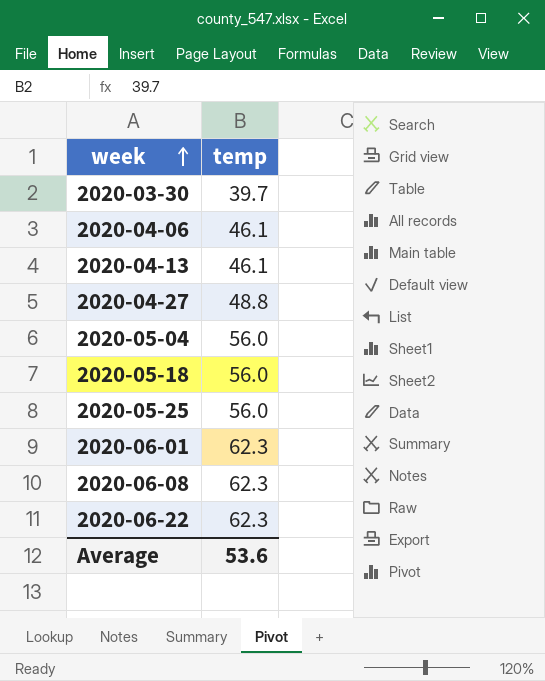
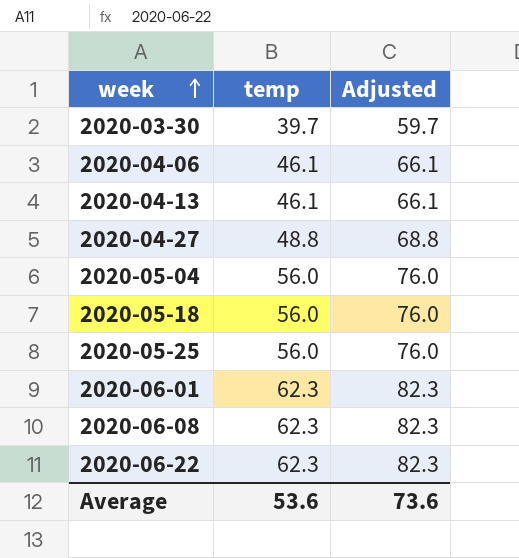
column Adjusted | formula: none -> [temp] + 20

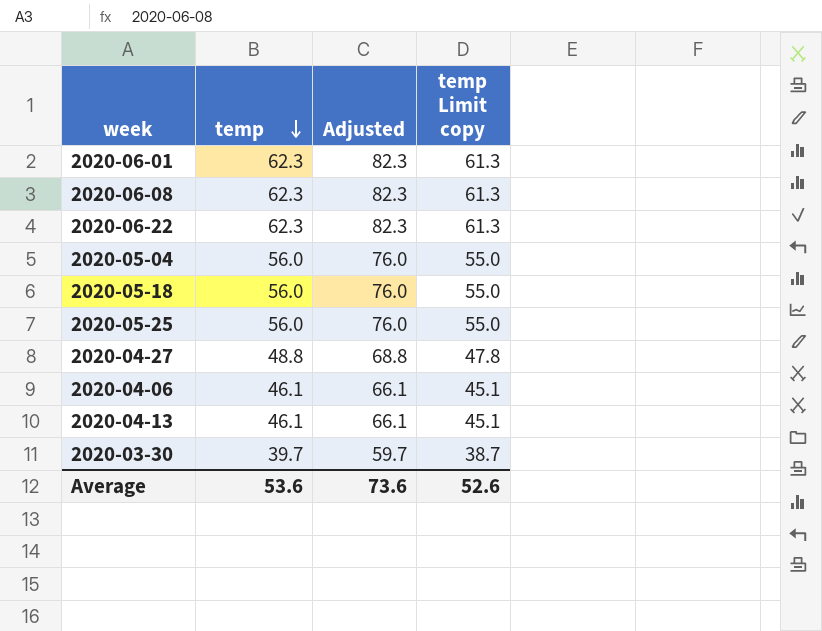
row order: week ascending -> temp descending
column temp Limit copy | formula: none -> [temp] - 1

